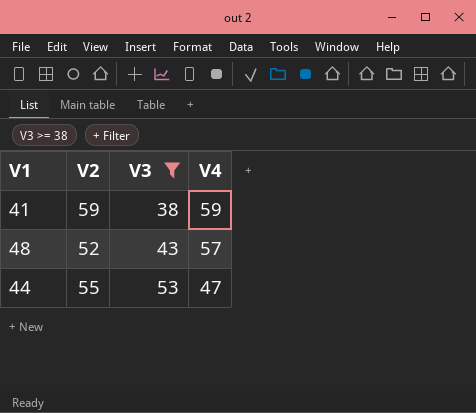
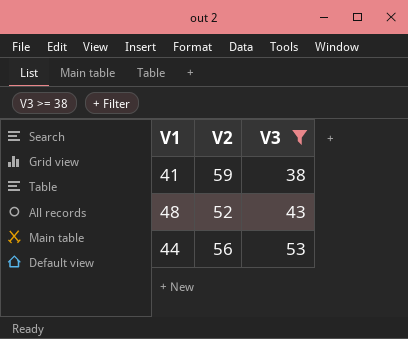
column V4 | position: 4 -> none
44 | V2: 55 -> 56

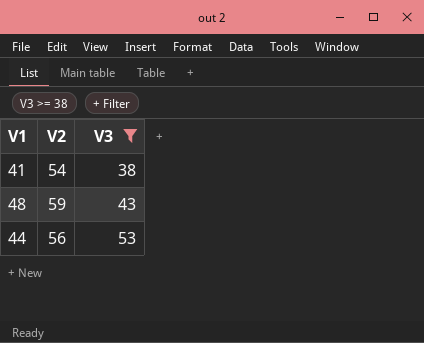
41 | V2: 59 -> 54
48 | V2: 52 -> 59

